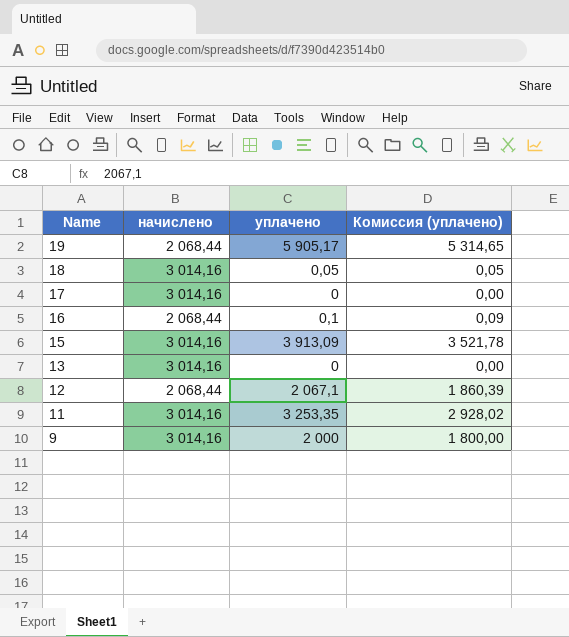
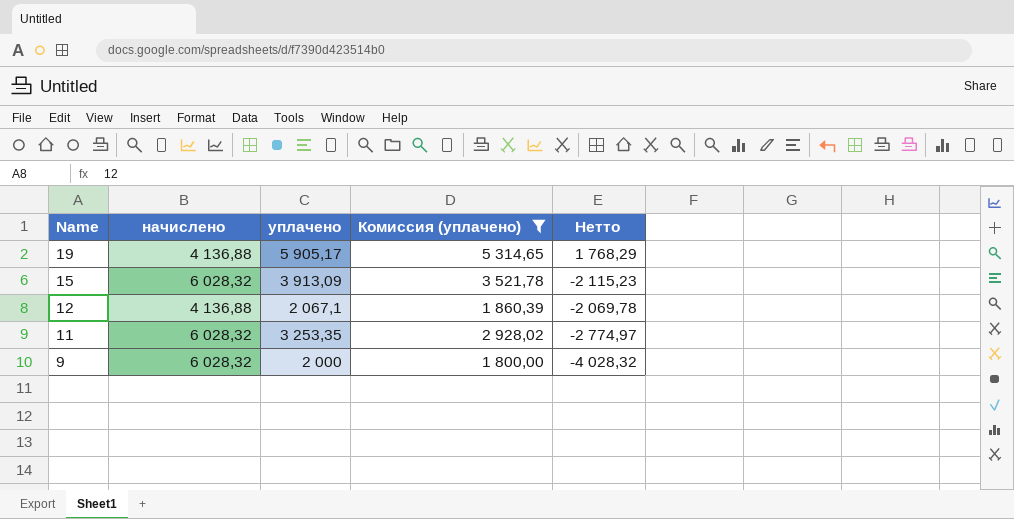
filter: none -> Комиссия (уплачено) >= 1 800,00
column Нетто | formula: none -> [уплачено] - [начислено]
19 | начислено: 2 068,44 -> 4 136,88
15 | начислено: 3 014,16 -> 6 028,32
12 | начислено: 2 068,44 -> 4 136,88
11 | начислено: 3 014,16 -> 6 028,32
9 | начислено: 3 014,16 -> 6 028,32

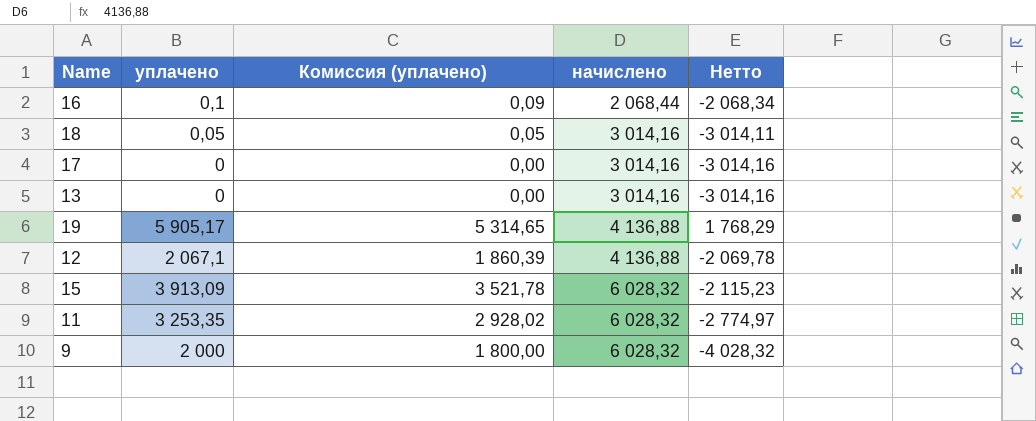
filter: Комиссия (уплачено) >= 1 800,00 -> none
row order: Name descending -> начислено ascending
column начислено | position: 2 -> 4

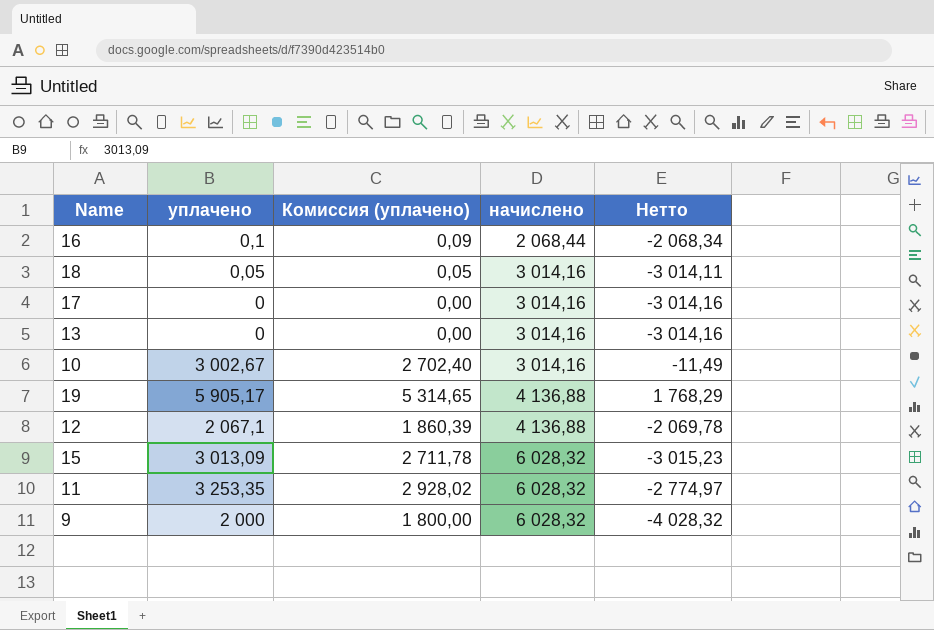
row 10: none -> 3 002,67 | 2 702,40 | 3 014,16 | -11,49
15 | уплачено: 3 913,09 -> 3 013,09
15 | Комиссия (уплачено): 3 521,78 -> 2 711,78
15 | Нетто: -2 115,23 -> -3 015,23

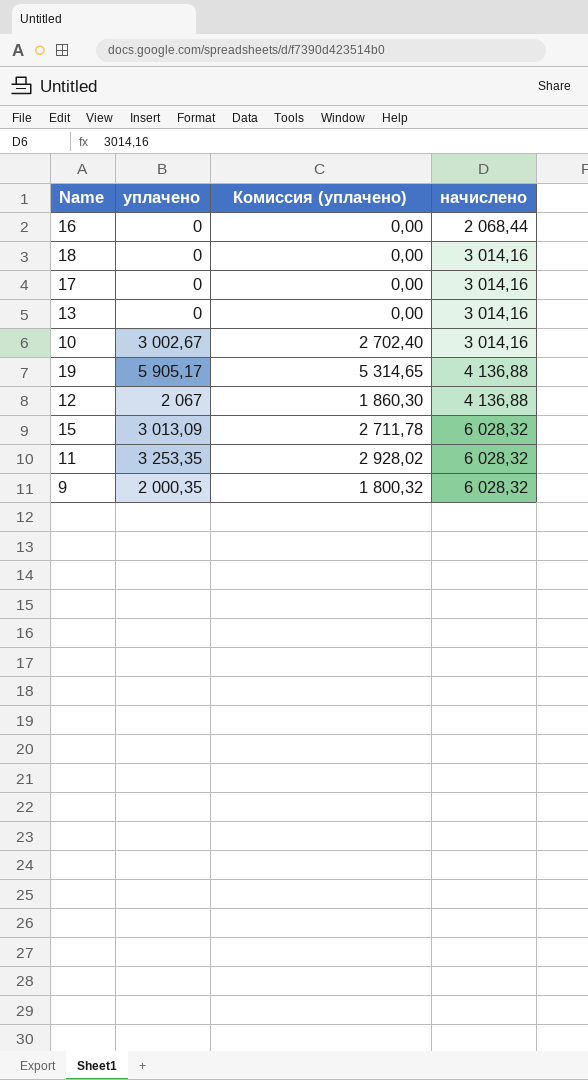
column Нетто | formula: [уплачено] - [начислено] -> none
16 | уплачено: 0,1 -> 0
16 | Комиссия (уплачено): 0,09 -> 0,00
18 | уплачено: 0,05 -> 0
18 | Комиссия (уплачено): 0,05 -> 0,00
12 | уплачено: 2 067,1 -> 2 067
12 | Комиссия (уплачено): 1 860,39 -> 1 860,30
9 | уплачено: 2 000 -> 2 000,35
9 | Комиссия (уплачено): 1 800,00 -> 1 800,32

